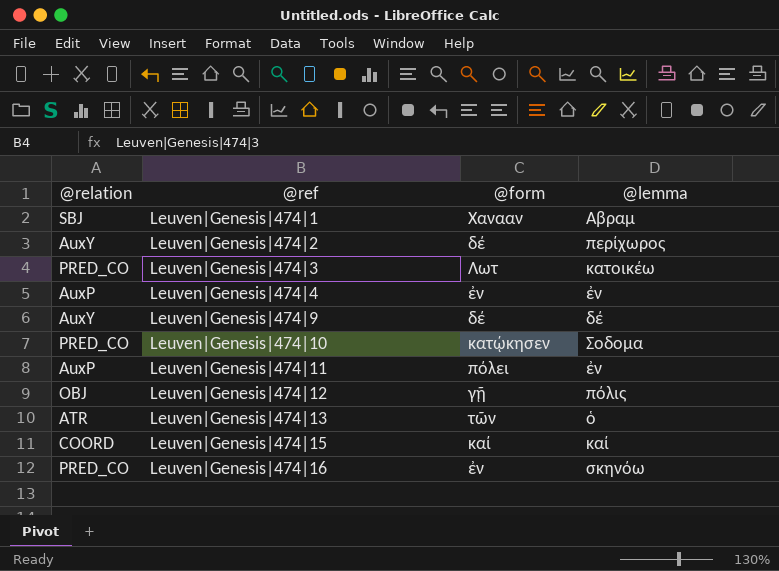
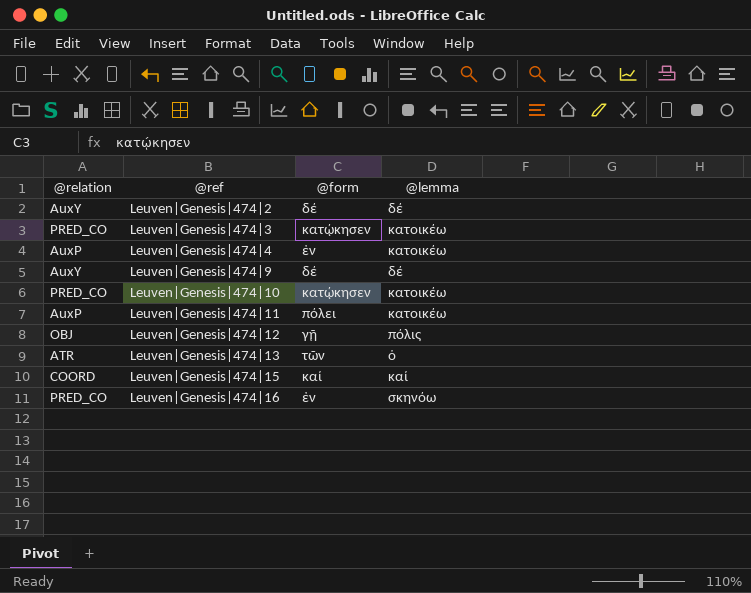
row Leuven|Genesis|474|1: SBJ | Χανααν | Αβραμ -> none
Leuven|Genesis|474|2 | @lemma: περίχωρος -> δέ
Leuven|Genesis|474|3 | @form: Λωτ -> κατῴκησεν
Leuven|Genesis|474|4 | @lemma: ἐν -> κατοικέω
Leuven|Genesis|474|10 | @lemma: Σοδομα -> κατοικέω
Leuven|Genesis|474|11 | @lemma: ἐν -> κατοικέω

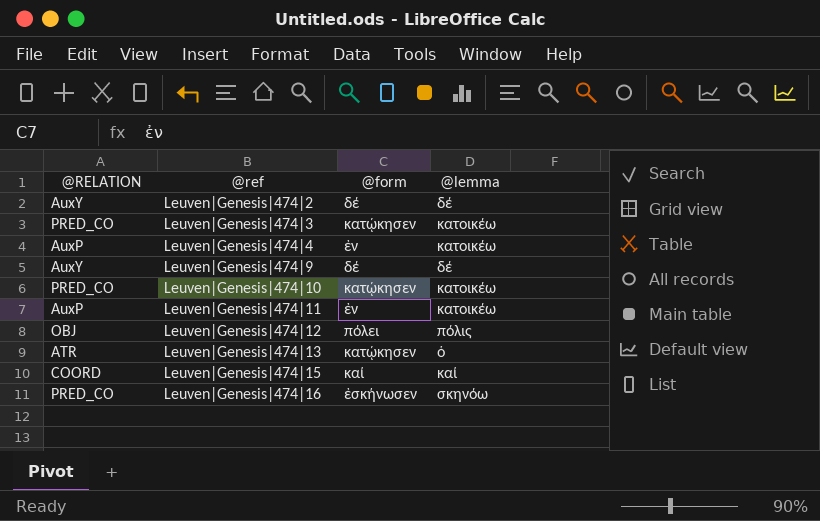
column name: @relation -> @RELATION
Leuven|Genesis|474|11 | @form: πόλει -> ἐν
Leuven|Genesis|474|12 | @form: γῇ -> πόλει
Leuven|Genesis|474|13 | @form: τῶν -> κατῴκησεν
Leuven|Genesis|474|16 | @form: ἐν -> ἐσκήνωσεν

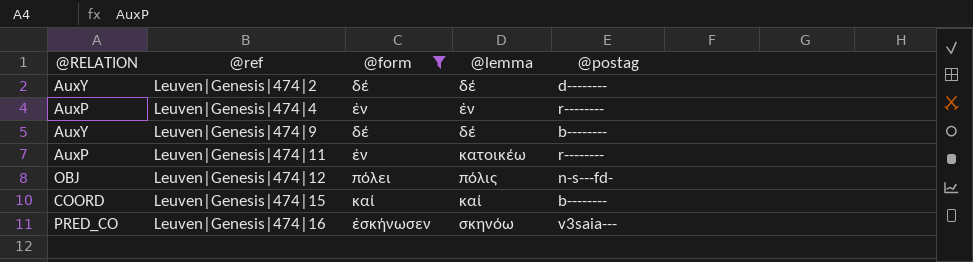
filter: none -> @form != κατῴκησεν
column @postag | position: none -> 5
Leuven|Genesis|474|4 | @lemma: κατοικέω -> ἐν

